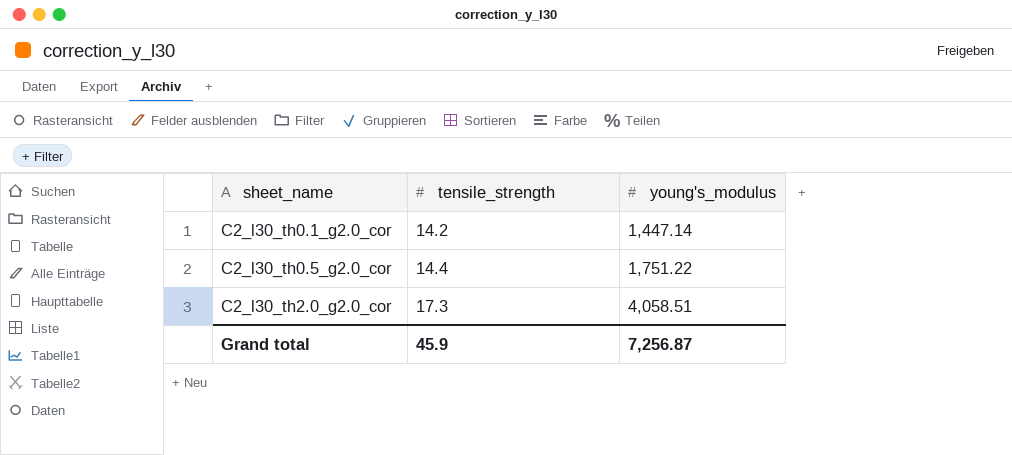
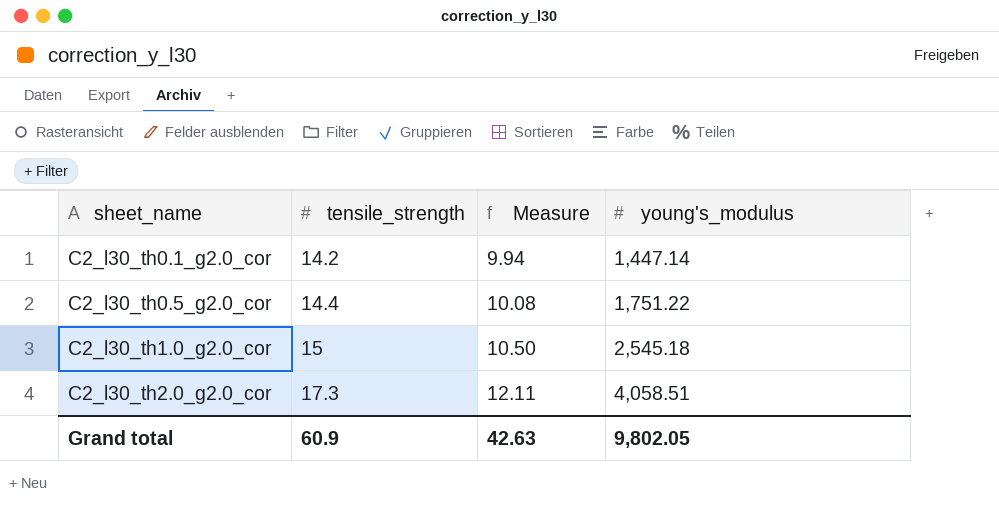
column Measure | formula: none -> [tensile_strength] * 0.7
row C2_l30_th1.0_g2.0_cor: none -> 15 | 10.50 | 2,545.18
Grand total | tensile_strength: 45.9 -> 60.9
Grand total | young's_modulus: 7,256.87 -> 9,802.05

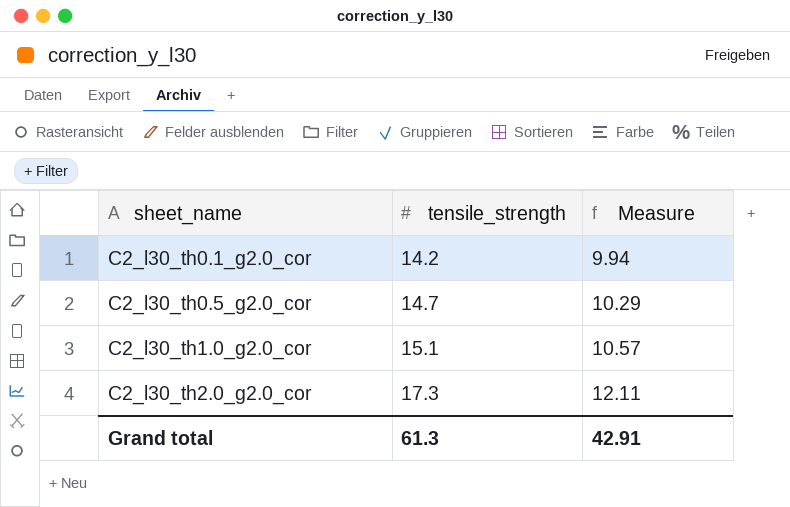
column young's_modulus | position: 4 -> none
C2_l30_th0.5_g2.0_cor | tensile_strength: 14.4 -> 14.7
C2_l30_th0.5_g2.0_cor | Measure: 10.08 -> 10.29
C2_l30_th1.0_g2.0_cor | tensile_strength: 15 -> 15.1
C2_l30_th1.0_g2.0_cor | Measure: 10.50 -> 10.57
Grand total | tensile_strength: 60.9 -> 61.3
Grand total | Measure: 42.63 -> 42.91

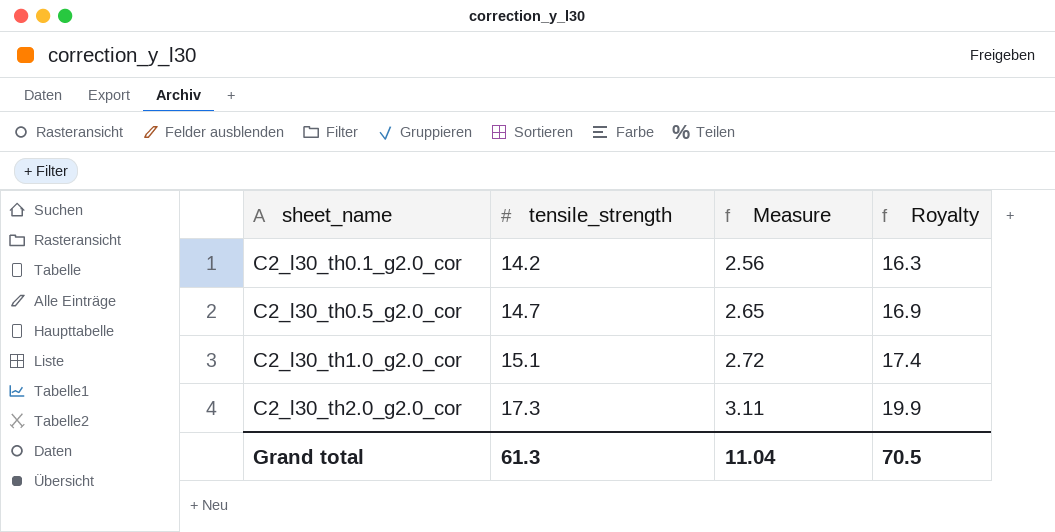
column Measure | formula: [tensile_strength] * 0.7 -> [tensile_strength] * 0.18
column Royalty | formula: none -> [tensile_strength] * 1.15
Grand total | Measure: 42.91 -> 11.04

